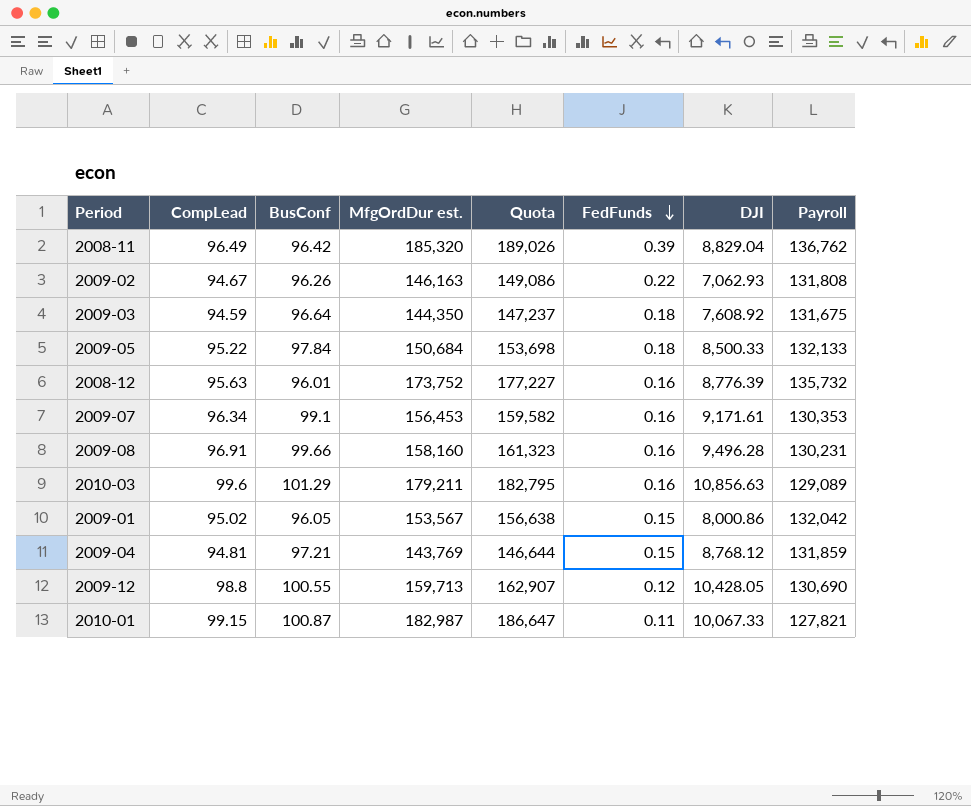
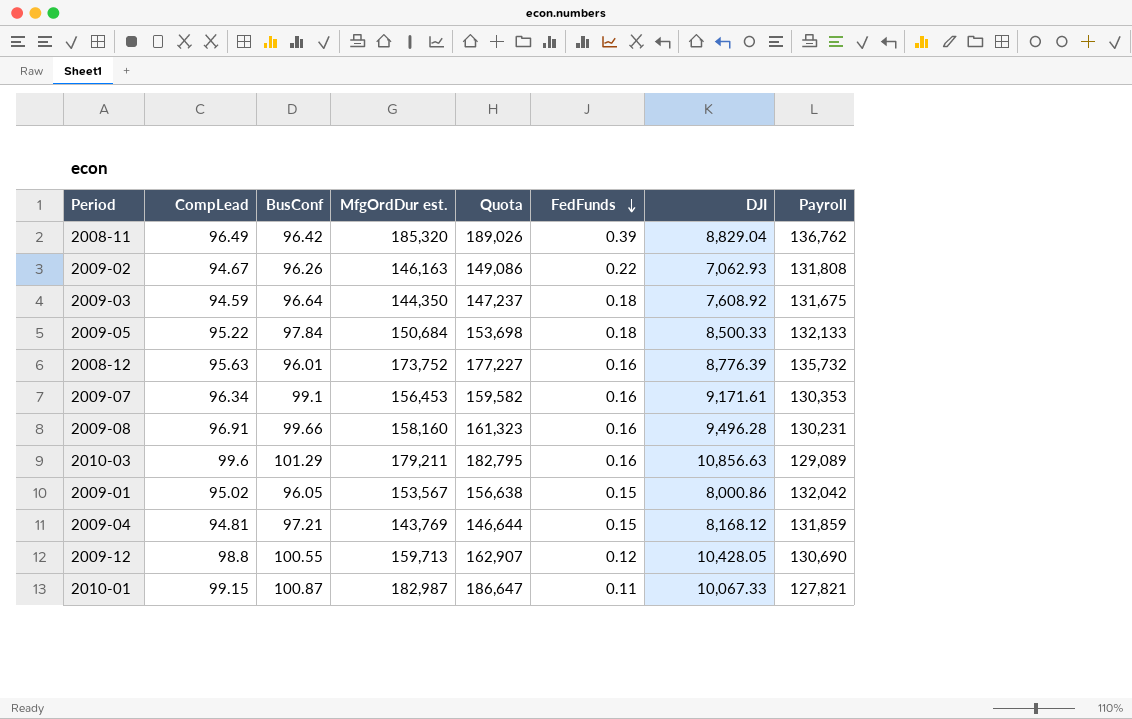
2009-04 | DJI: 8,768.12 -> 8,168.12

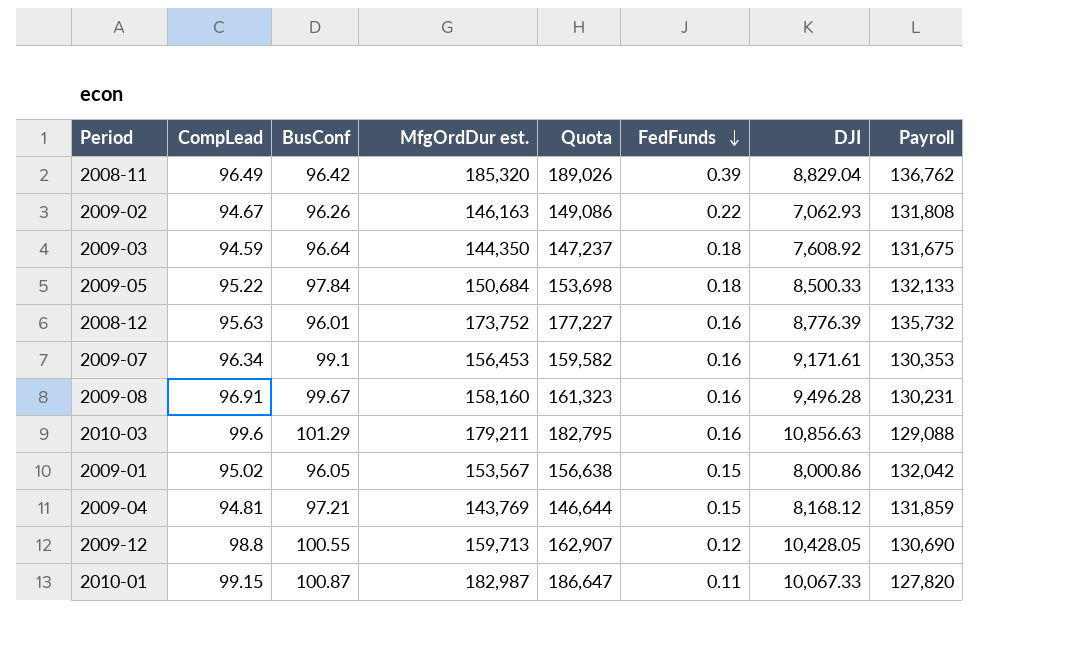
2009-08 | BusConf: 99.66 -> 99.67
2010-03 | Payroll: 129,089 -> 129,088
2010-01 | Payroll: 127,821 -> 127,820

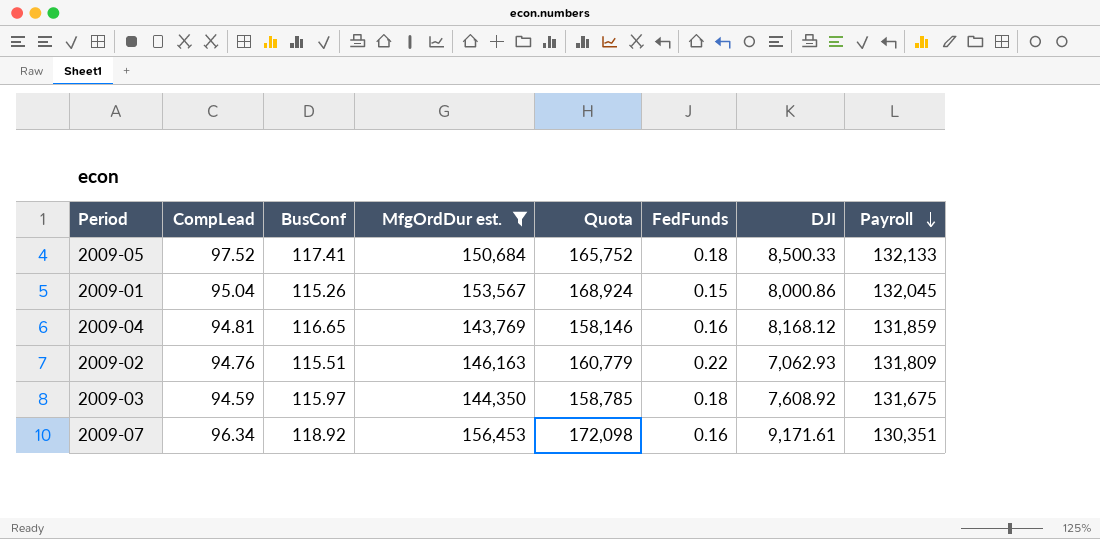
filter: none -> MfgOrdDur est. <= 156,453
row order: FedFunds descending -> Payroll descending
column Quota | formula: [MfgOrdDur est.] * 1.02 -> [MfgOrdDur est.] * 1.1
2009-05 | CompLead: 95.22 -> 97.52
2009-05 | BusConf: 97.84 -> 117.41
2009-01 | CompLead: 95.02 -> 95.04
2009-01 | BusConf: 96.05 -> 115.26
2009-01 | Payroll: 132,042 -> 132,045
2009-04 | BusConf: 97.21 -> 116.65
2009-04 | FedFunds: 0.15 -> 0.16
2009-02 | CompLead: 94.67 -> 94.76
2009-02 | BusConf: 96.26 -> 115.51
2009-02 | Payroll: 131,808 -> 131,809
2009-03 | BusConf: 96.64 -> 115.97
2009-07 | BusConf: 99.1 -> 118.92
2009-07 | Payroll: 130,353 -> 130,351

